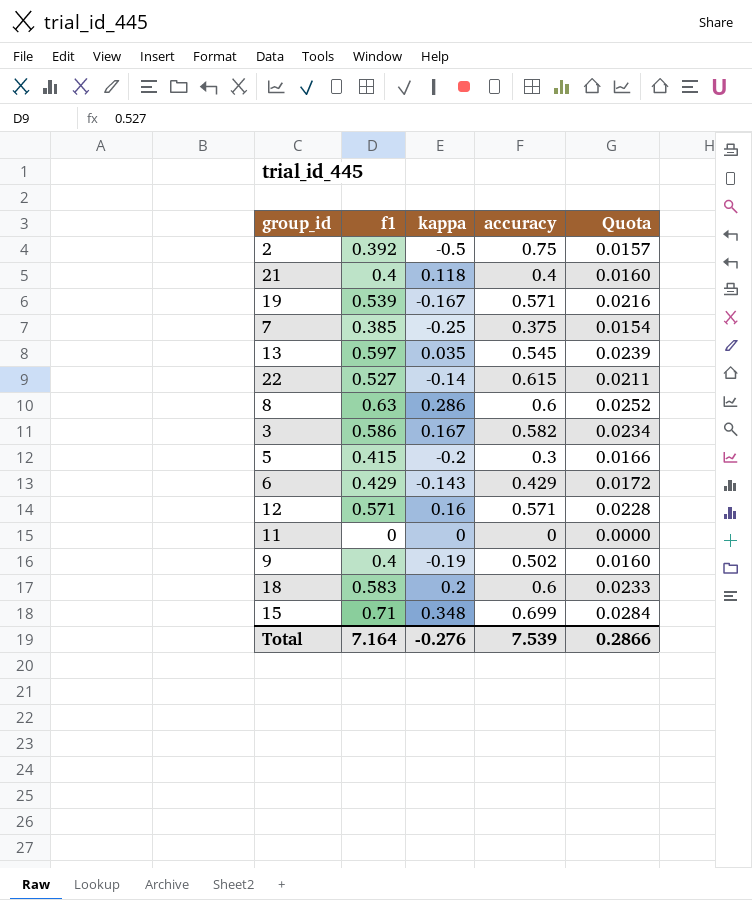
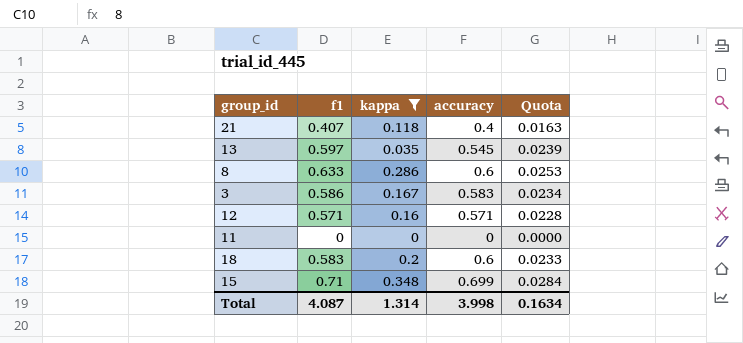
filter: none -> kappa >= 0
21 | f1: 0.4 -> 0.407
21 | Quota: 0.0160 -> 0.0163
8 | f1: 0.63 -> 0.633
8 | Quota: 0.0252 -> 0.0253
3 | accuracy: 0.582 -> 0.583
Total | f1: 7.164 -> 4.087
Total | kappa: -0.276 -> 1.314
Total | accuracy: 7.539 -> 3.998
Total | Quota: 0.2866 -> 0.1634

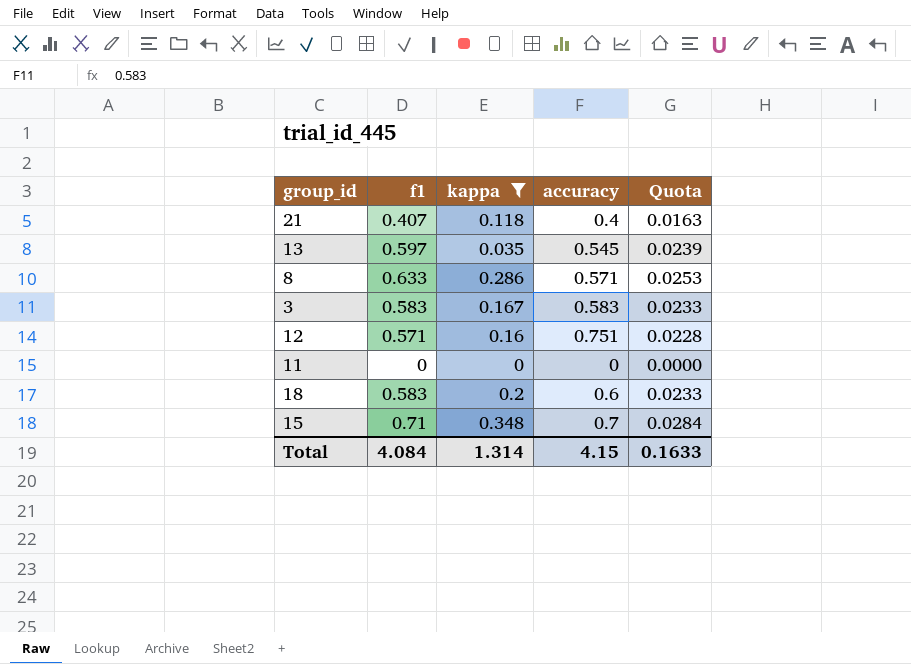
8 | accuracy: 0.6 -> 0.571
3 | f1: 0.586 -> 0.583
3 | Quota: 0.0234 -> 0.0233
12 | accuracy: 0.571 -> 0.751
15 | accuracy: 0.699 -> 0.7
Total | f1: 4.087 -> 4.084
Total | accuracy: 3.998 -> 4.15
Total | Quota: 0.1634 -> 0.1633

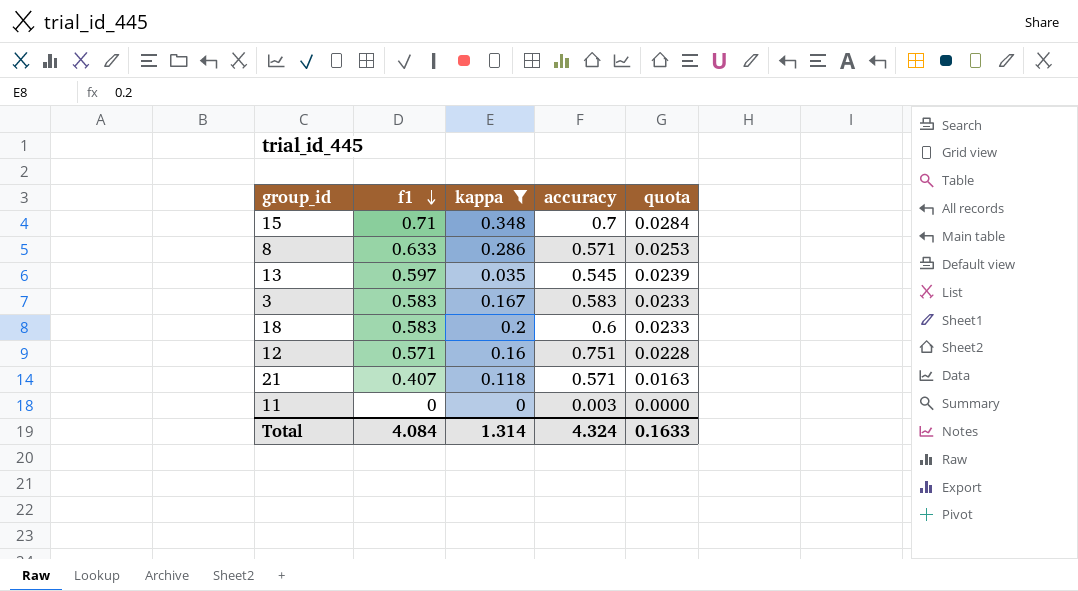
row order: none -> f1 descending
column name: Quota -> quota
21 | accuracy: 0.4 -> 0.571
11 | accuracy: 0 -> 0.003
Total | accuracy: 4.15 -> 4.324

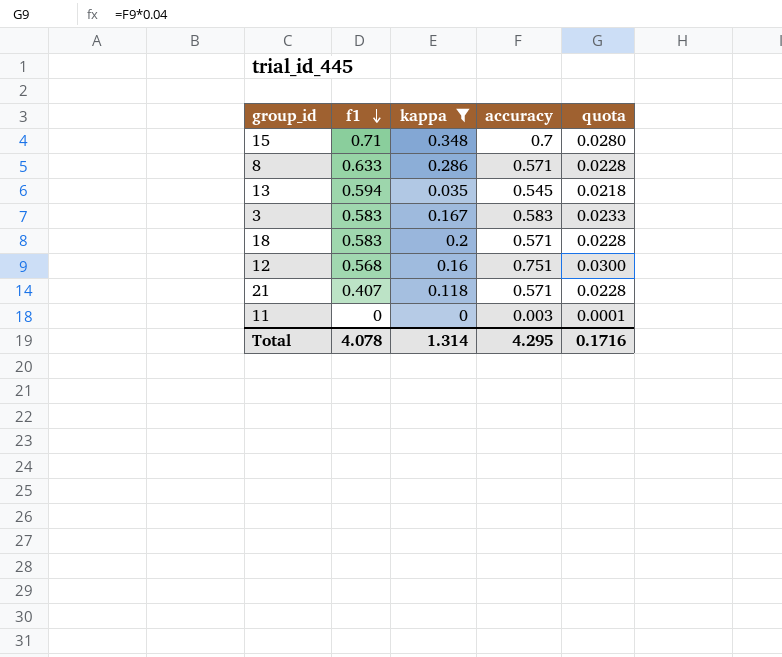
column quota | formula: [f1] * 0.04 -> [accuracy] * 0.04
13 | f1: 0.597 -> 0.594
18 | accuracy: 0.6 -> 0.571
12 | f1: 0.571 -> 0.568
Total | f1: 4.084 -> 4.078
Total | accuracy: 4.324 -> 4.295
Total | quota: 0.1633 -> 0.1716

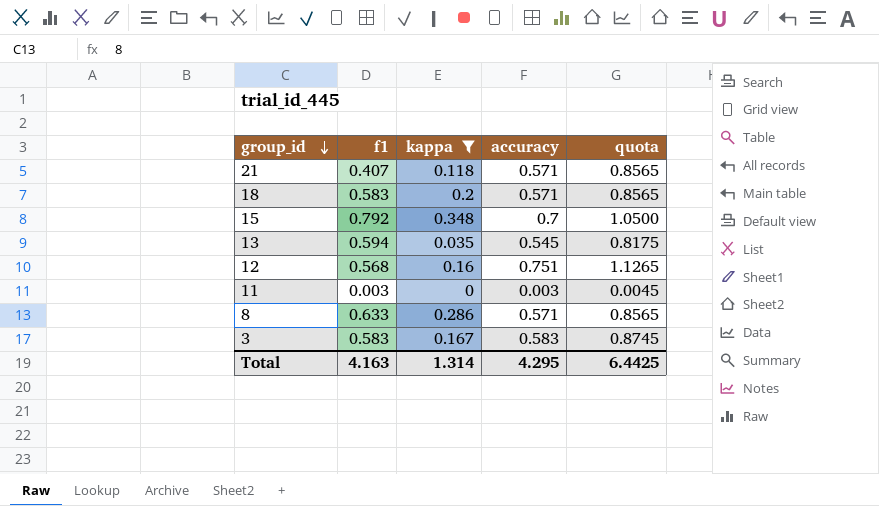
row order: f1 descending -> group_id descending
column quota | formula: [accuracy] * 0.04 -> [accuracy] * 1.5
15 | f1: 0.71 -> 0.792
11 | f1: 0 -> 0.003
Total | f1: 4.078 -> 4.163
Total | quota: 0.1716 -> 6.4425

